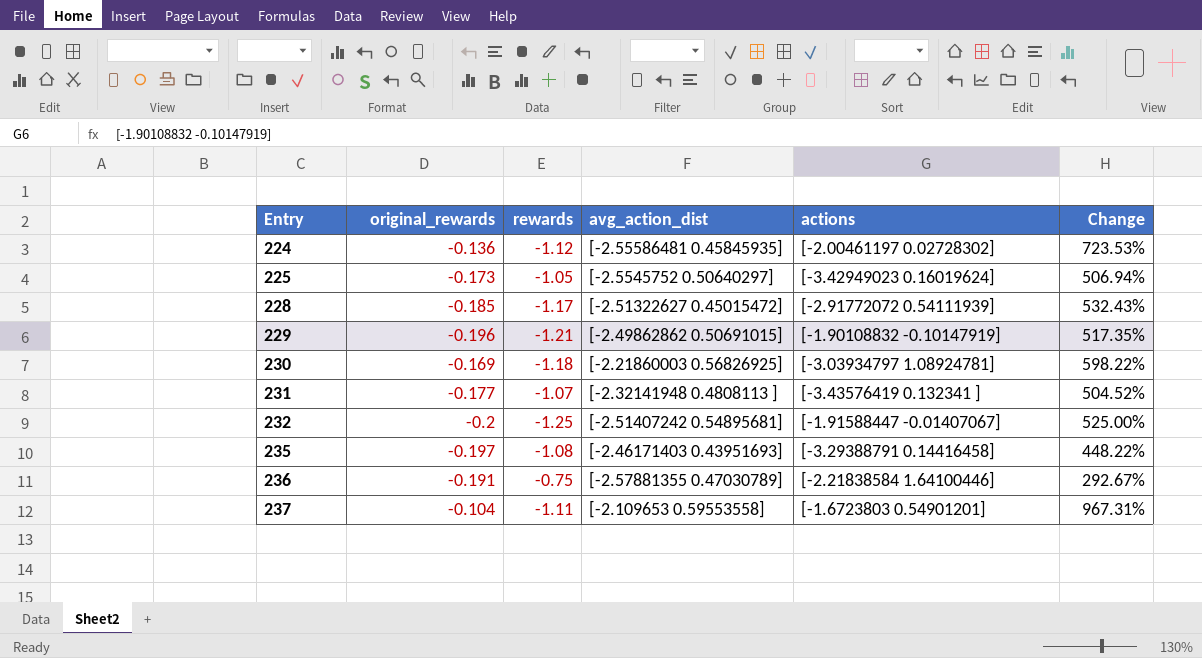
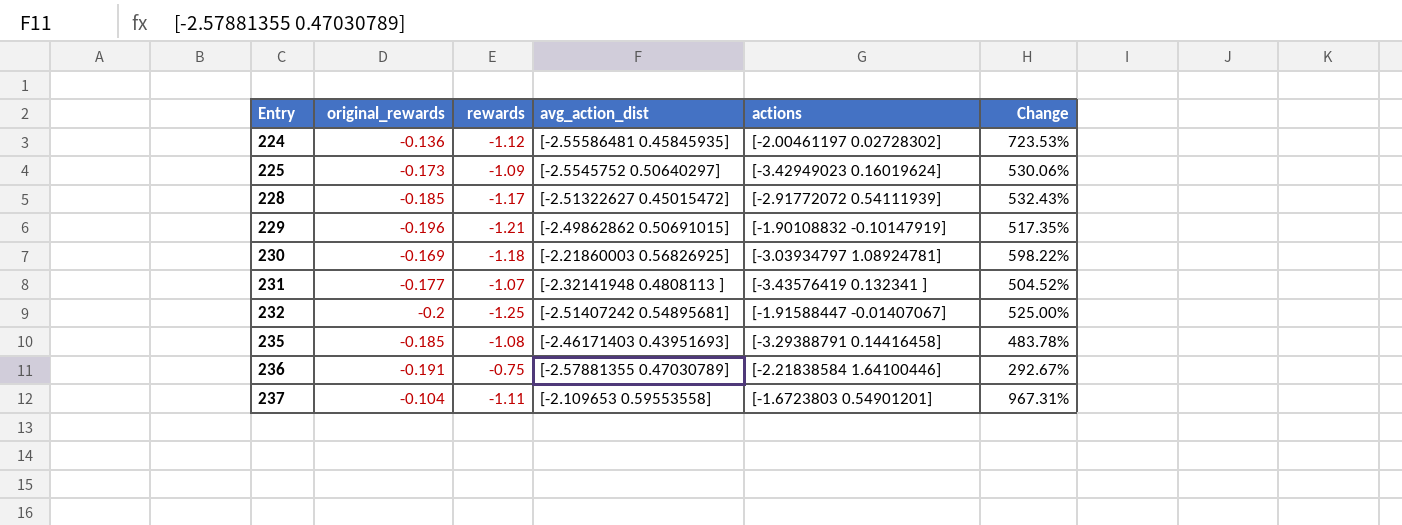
225 | rewards: -1.05 -> -1.09
225 | Change: 506.94% -> 530.06%
235 | original_rewards: -0.197 -> -0.185
235 | Change: 448.22% -> 483.78%

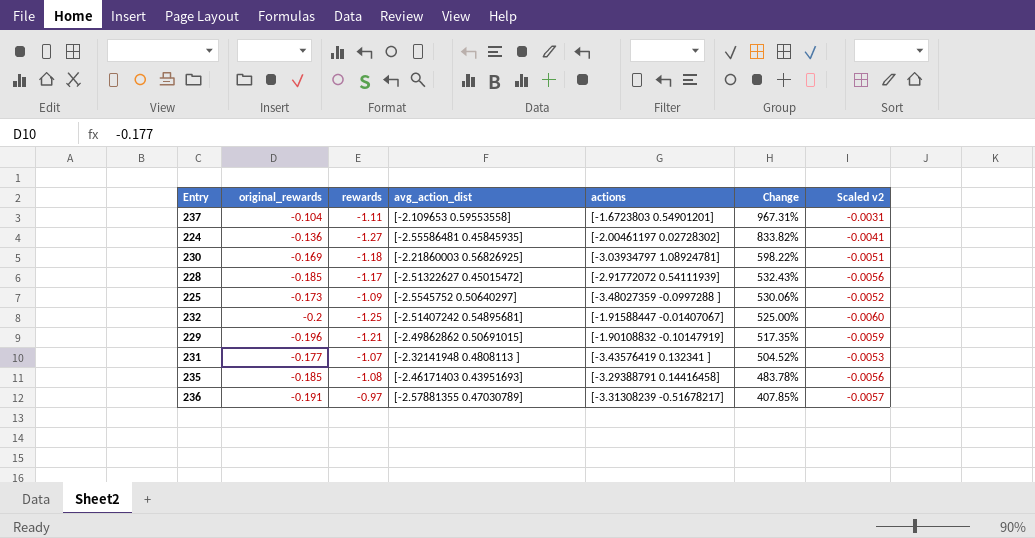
row order: Entry ascending -> Change descending
column Scaled v2 | formula: none -> [original_rewards] * 0.03
224 | rewards: -1.12 -> -1.27
224 | Change: 723.53% -> 833.82%
225 | actions: [-3.42949023 0.16019624] -> [-3.48027359 -0.0997288 ]
236 | rewards: -0.75 -> -0.97
236 | actions: [-2.21838584 1.64100446] -> [-3.31308239 -0.51678217]
236 | Change: 292.67% -> 407.85%

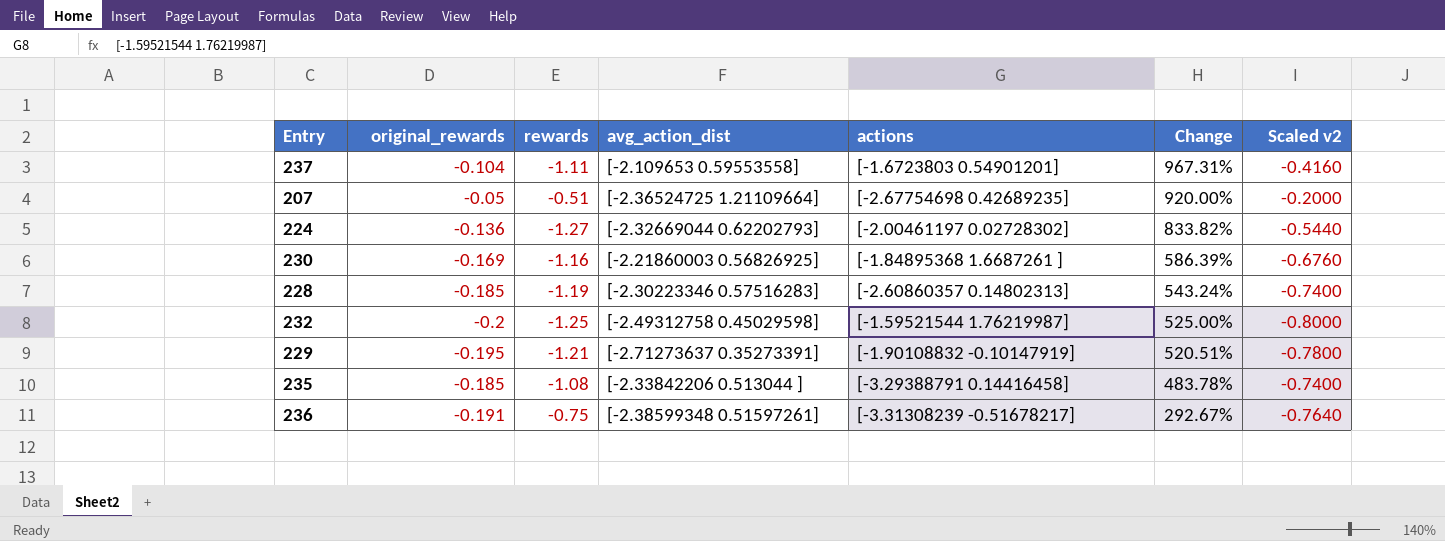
column Scaled v2 | formula: [original_rewards] * 0.03 -> [original_rewards] * 4
row 225: -0.173 | -1.09 | [-2.5545752 0.50640297] | [-3.48027359 -0.0997288 ] | 530.06% | -0.0052 -> none
row 231: -0.177 | -1.07 | [-2.32141948 0.4808113 ] | [-3.43576419 0.132341 ] | 504.52% | -0.0053 -> none
row 207: none -> -0.05 | -0.51 | [-2.36524725 1.21109664] | [-2.67754698 0.42689235] | 920.00% | -0.2000
224 | avg_action_dist: [-2.55586481 0.45845935] -> [-2.32669044 0.62202793]
230 | rewards: -1.18 -> -1.16
230 | actions: [-3.03934797 1.08924781] -> [-1.84895368 1.6687261 ]
230 | Change: 598.22% -> 586.39%
228 | rewards: -1.17 -> -1.19
228 | avg_action_dist: [-2.51322627 0.45015472] -> [-2.30223346 0.57516283]
228 | actions: [-2.91772072 0.54111939] -> [-2.60860357 0.14802313]
228 | Change: 532.43% -> 543.24%
232 | avg_action_dist: [-2.51407242 0.54895681] -> [-2.49312758 0.45029598]
232 | actions: [-1.91588447 -0.01407067] -> [-1.59521544 1.76219987]
229 | original_rewards: -0.196 -> -0.195
229 | avg_action_dist: [-2.49862862 0.50691015] -> [-2.71273637 0.35273391]
229 | Change: 517.35% -> 520.51%
235 | avg_action_dist: [-2.46171403 0.43951693] -> [-2.33842206 0.513044 ]
236 | rewards: -0.97 -> -0.75
236 | avg_action_dist: [-2.57881355 0.47030789] -> [-2.38599348 0.51597261]
236 | Change: 407.85% -> 292.67%

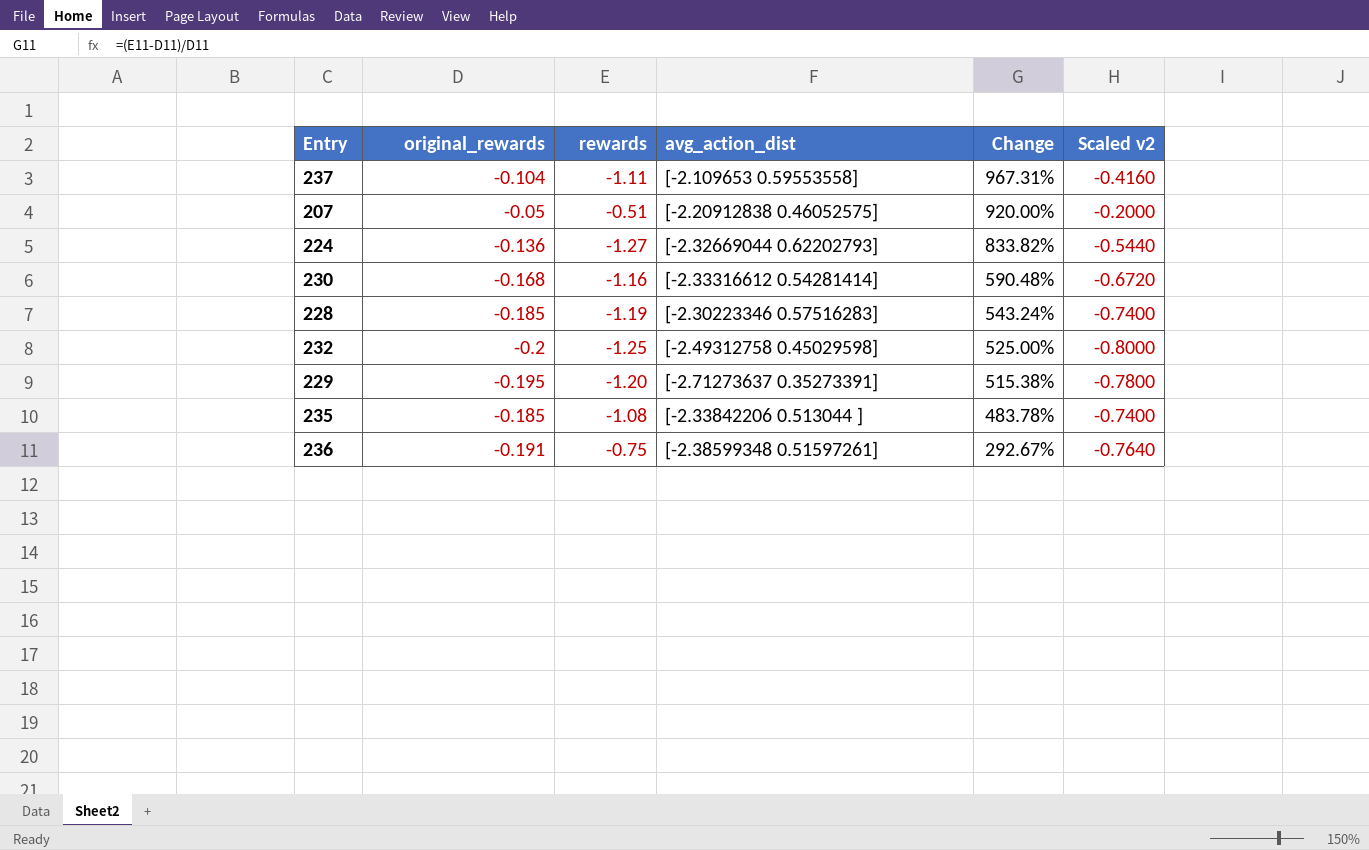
column actions | position: 5 -> none
207 | avg_action_dist: [-2.36524725 1.21109664] -> [-2.20912838 0.46052575]
230 | original_rewards: -0.169 -> -0.168
230 | avg_action_dist: [-2.21860003 0.56826925] -> [-2.33316612 0.54281414]
230 | Change: 586.39% -> 590.48%
230 | Scaled v2: -0.6760 -> -0.6720
229 | rewards: -1.21 -> -1.20
229 | Change: 520.51% -> 515.38%

